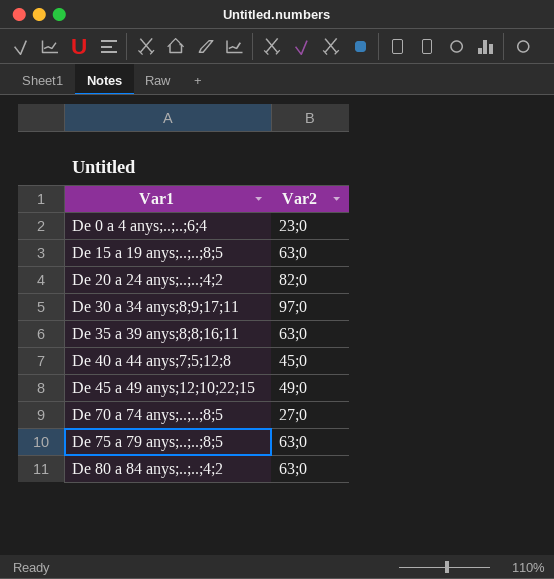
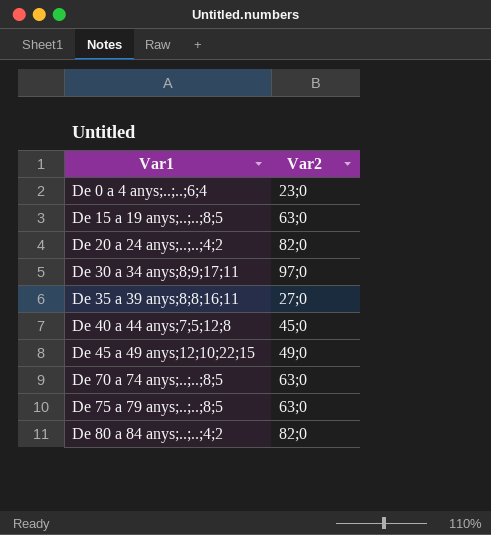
De 35 a 39 anys;8;8;16;11 | Var2: 63;0 -> 27;0
De 70 a 74 anys;..;..;8;5 | Var2: 27;0 -> 63;0
De 80 a 84 anys;..;..;4;2 | Var2: 63;0 -> 82;0

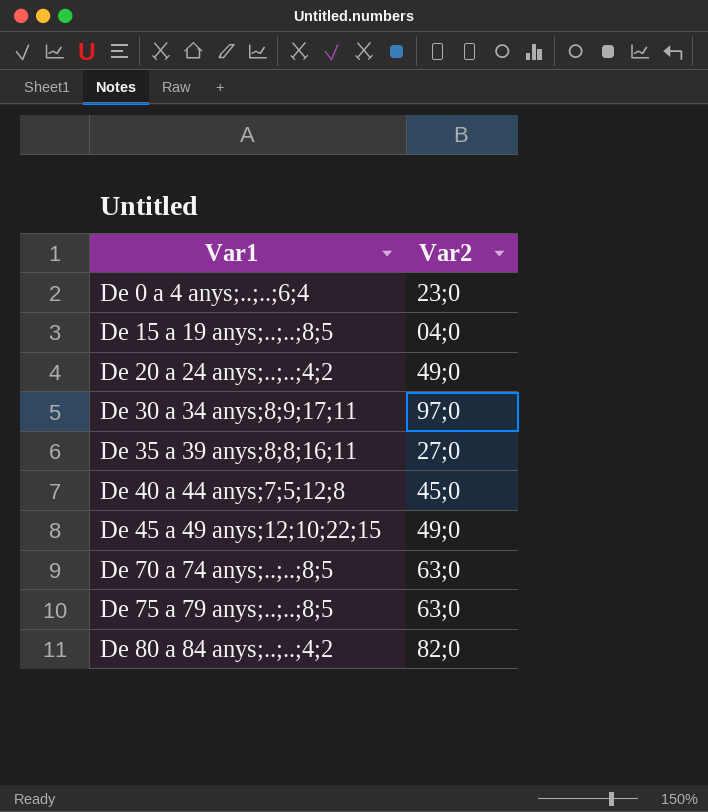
De 15 a 19 anys;..;..;8;5 | Var2: 63;0 -> 04;0
De 20 a 24 anys;..;..;4;2 | Var2: 82;0 -> 49;0

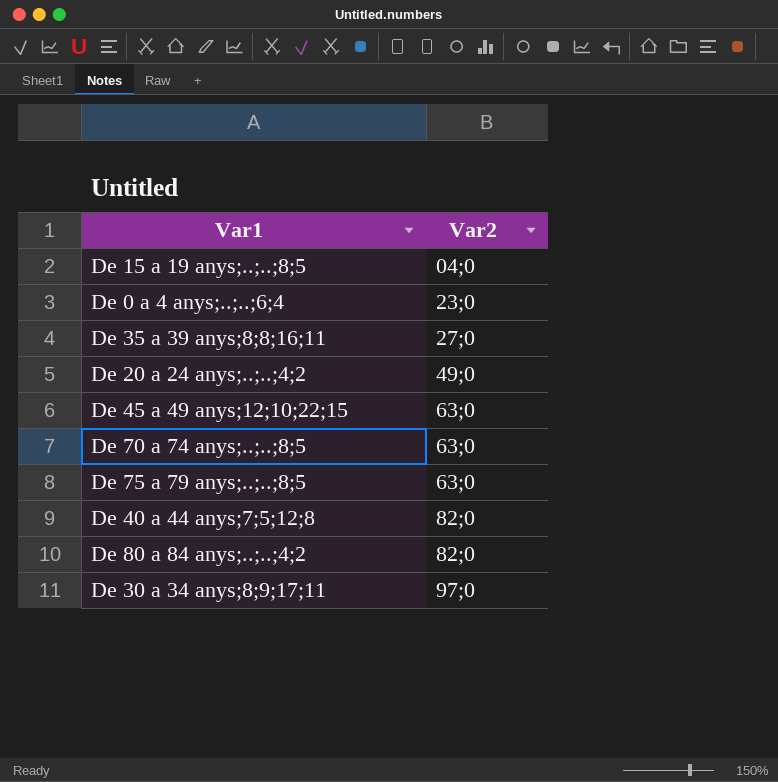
row order: Var1 ascending -> Var2 ascending
De 45 a 49 anys;12;10;22;15 | Var2: 49;0 -> 63;0
De 40 a 44 anys;7;5;12;8 | Var2: 45;0 -> 82;0

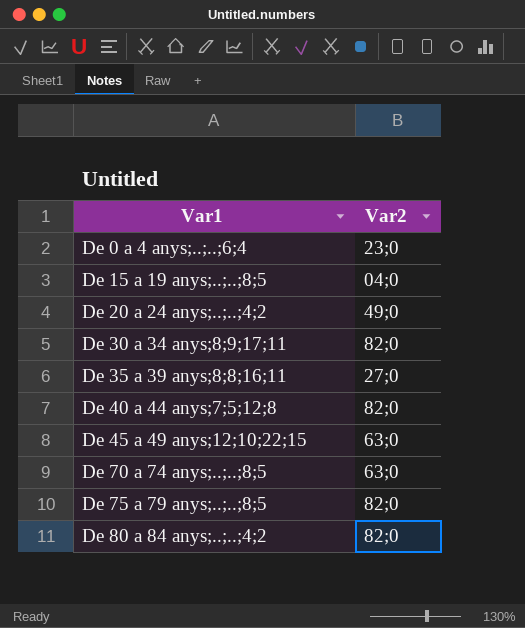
row order: Var2 ascending -> Var1 ascending
De 30 a 34 anys;8;9;17;11 | Var2: 97;0 -> 82;0
De 75 a 79 anys;..;..;8;5 | Var2: 63;0 -> 82;0

